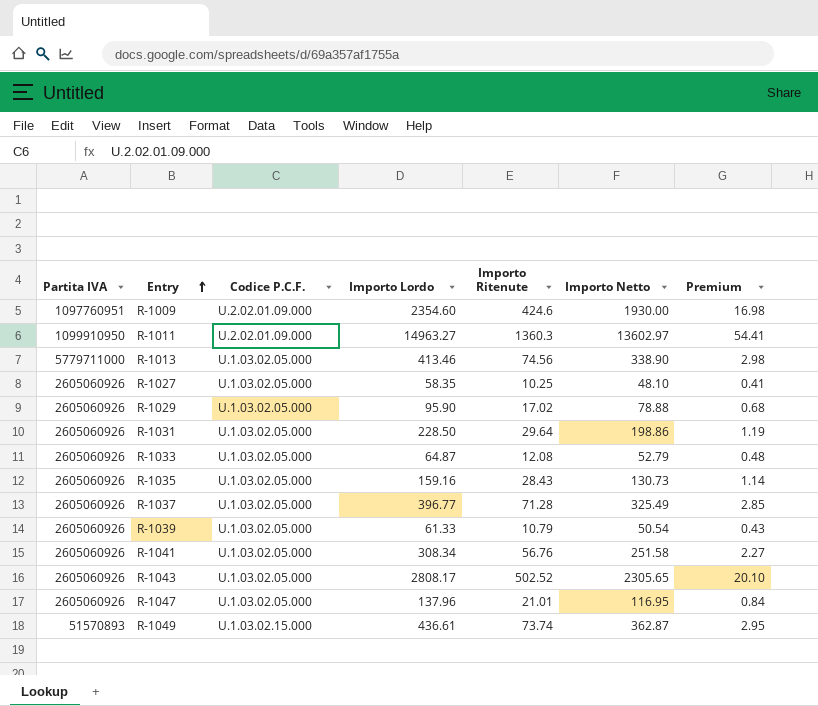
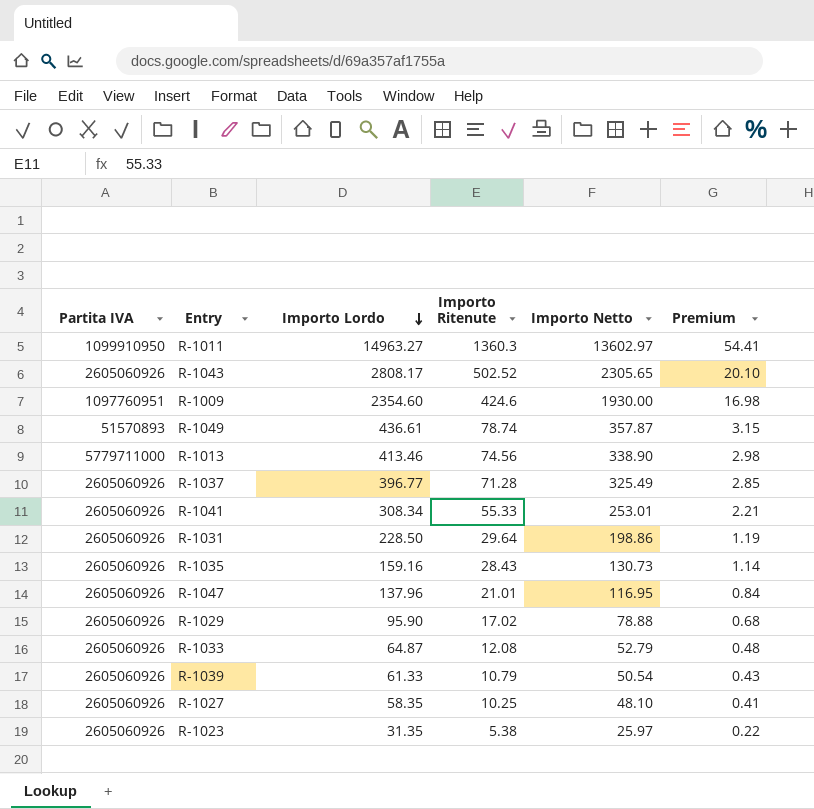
row order: Entry ascending -> Importo Lordo descending
column Codice P.C.F. | position: 3 -> none
R-1049 | Importo Ritenute: 73.74 -> 78.74
R-1049 | Importo Netto: 362.87 -> 357.87
R-1049 | Premium: 2.95 -> 3.15
R-1041 | Importo Ritenute: 56.76 -> 55.33
R-1041 | Importo Netto: 251.58 -> 253.01
R-1041 | Premium: 2.27 -> 2.21
row R-1023: none -> 2605060926 | 31.35 | 5.38 | 25.97 | 0.22

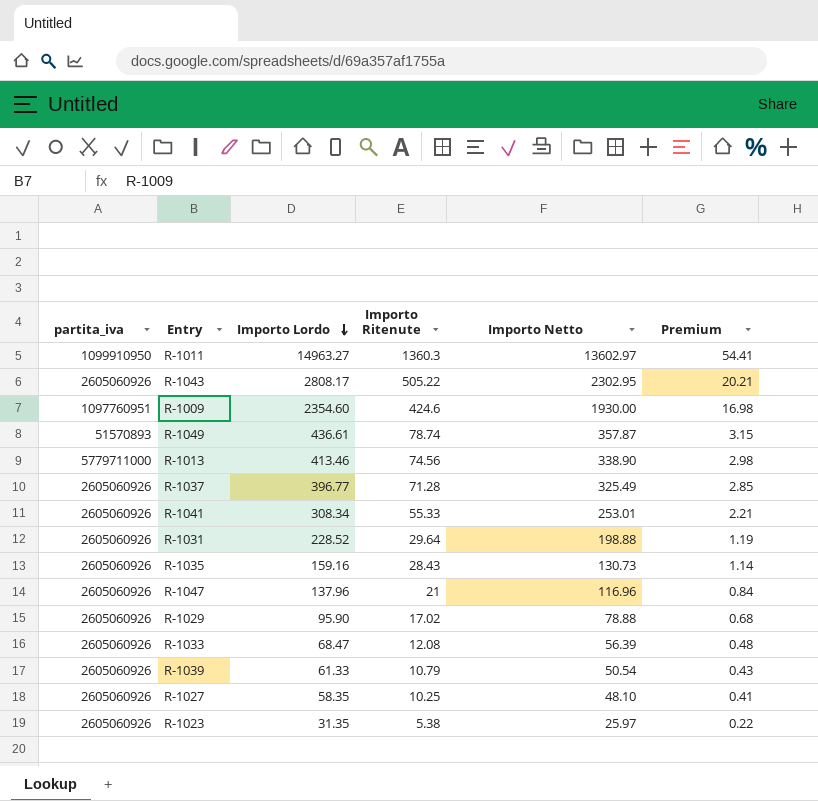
column name: Partita IVA -> partita_iva
R-1043 | Importo Ritenute: 502.52 -> 505.22
R-1043 | Importo Netto: 2305.65 -> 2302.95
R-1043 | Premium: 20.10 -> 20.21
R-1031 | Importo Lordo: 228.50 -> 228.52
R-1031 | Importo Netto: 198.86 -> 198.88
R-1047 | Importo Ritenute: 21.01 -> 21
R-1047 | Importo Netto: 116.95 -> 116.96
R-1033 | Importo Lordo: 64.87 -> 68.47
R-1033 | Importo Netto: 52.79 -> 56.39

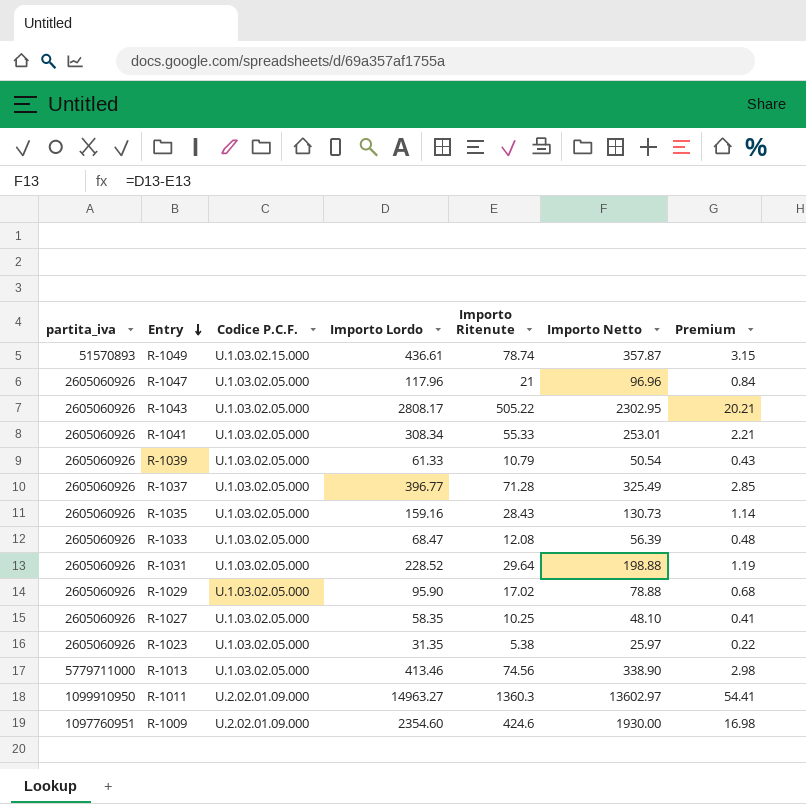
row order: Importo Lordo descending -> Entry descending
column Codice P.C.F. | position: none -> 3
R-1047 | Importo Lordo: 137.96 -> 117.96
R-1047 | Importo Netto: 116.96 -> 96.96

